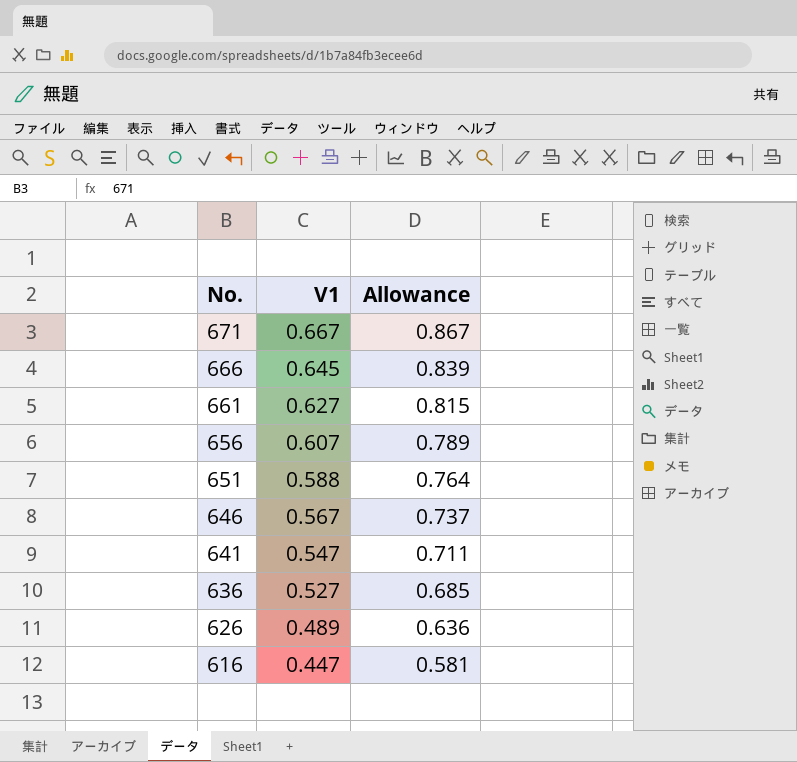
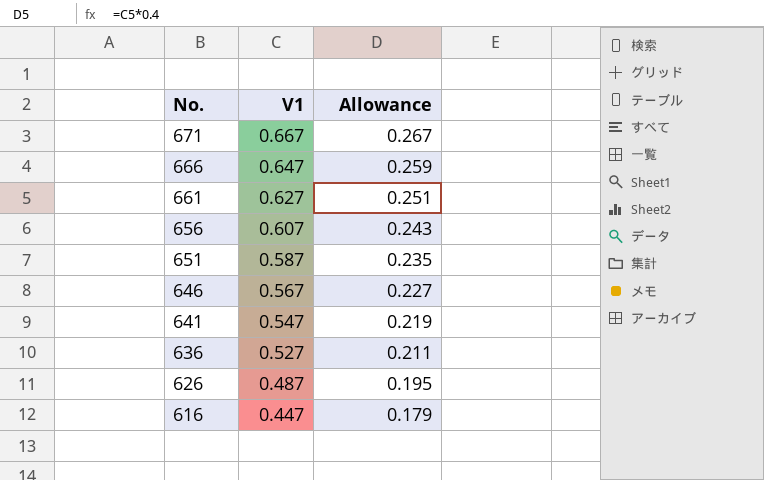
column Allowance | formula: [V1] * 1.3 -> [V1] * 0.4
666 | V1: 0.645 -> 0.647
651 | V1: 0.588 -> 0.587
626 | V1: 0.489 -> 0.487

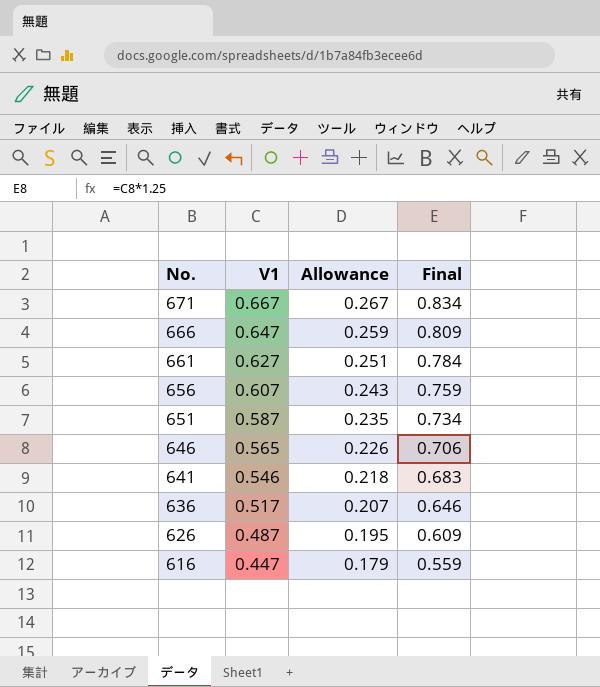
column Final | formula: none -> [V1] * 1.25
646 | V1: 0.567 -> 0.565
646 | Allowance: 0.227 -> 0.226
641 | V1: 0.547 -> 0.546
641 | Allowance: 0.219 -> 0.218
636 | V1: 0.527 -> 0.517
636 | Allowance: 0.211 -> 0.207

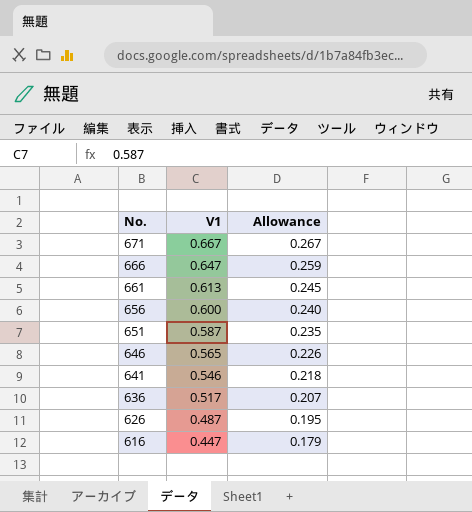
column Final | formula: [V1] * 1.25 -> none
661 | V1: 0.627 -> 0.613
661 | Allowance: 0.251 -> 0.245
656 | V1: 0.607 -> 0.600
656 | Allowance: 0.243 -> 0.240

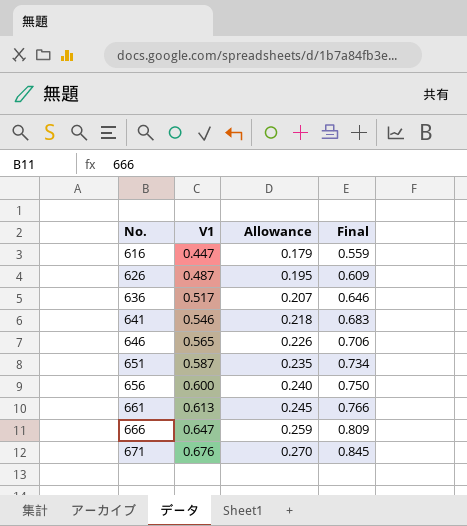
row order: No. descending -> No. ascending
column Final | formula: none -> [V1] * 1.25
671 | V1: 0.667 -> 0.676
671 | Allowance: 0.267 -> 0.270

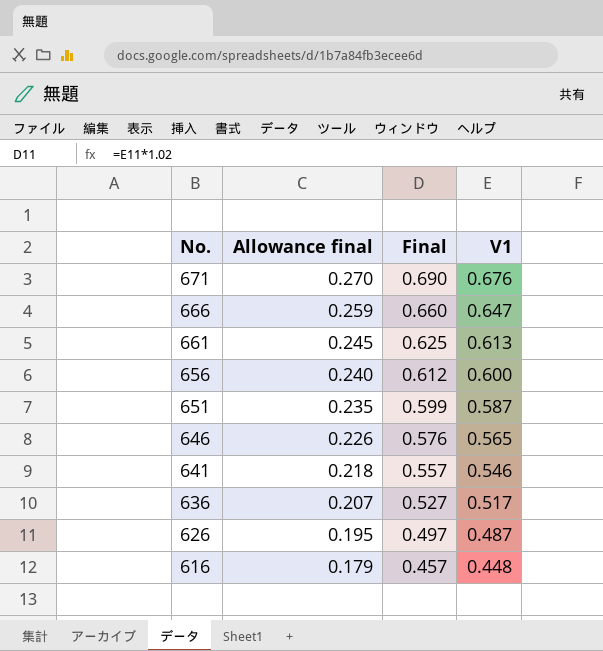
row order: No. ascending -> No. descending
column name: Allowance -> Allowance final
column Final | formula: [V1] * 1.25 -> [V1] * 1.02
column V1 | position: 2 -> 4
616 | V1: 0.447 -> 0.448

